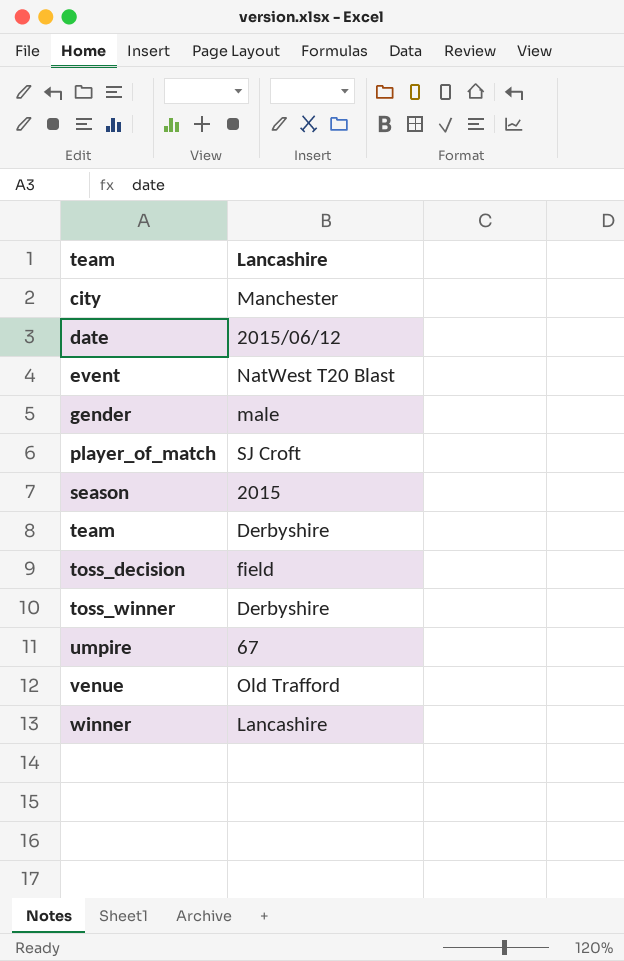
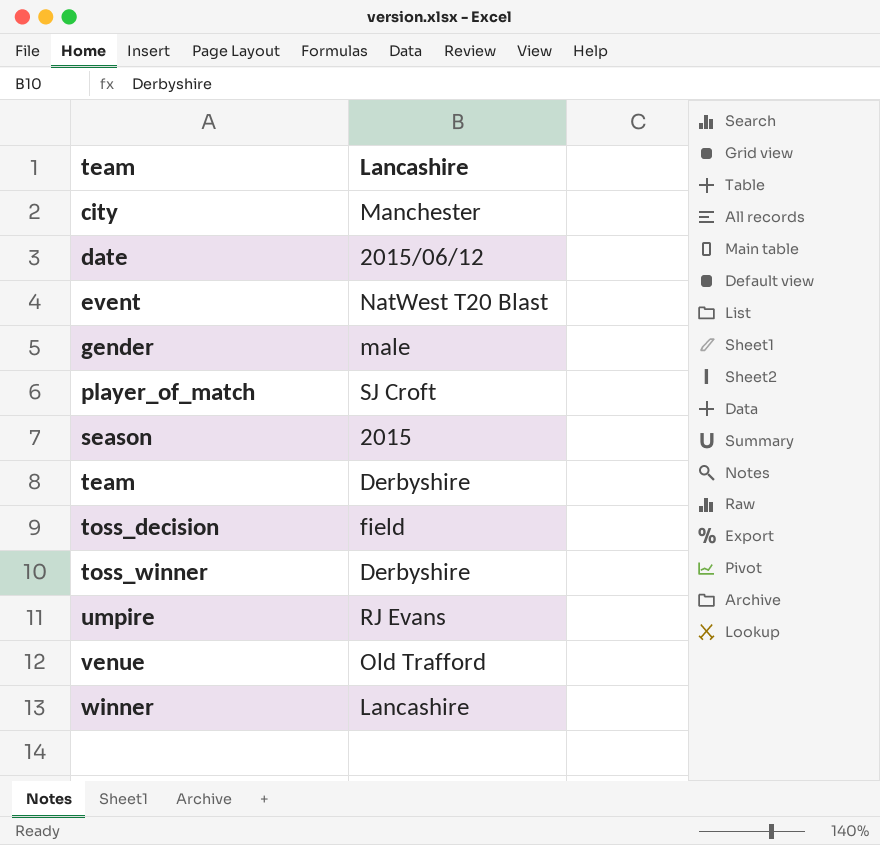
umpire | Lancashire: 67 -> RJ Evans

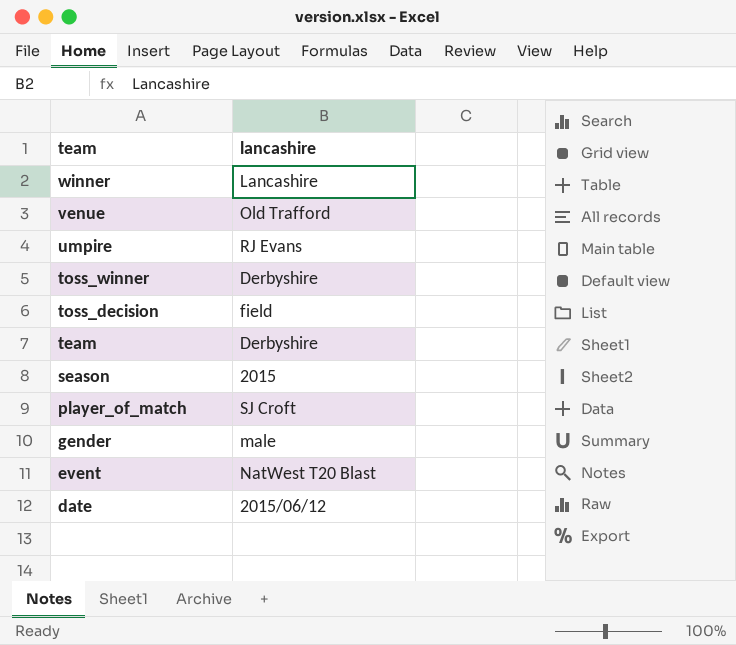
row order: team ascending -> team descending
column name: Lancashire -> lancashire
row city: Manchester -> none

